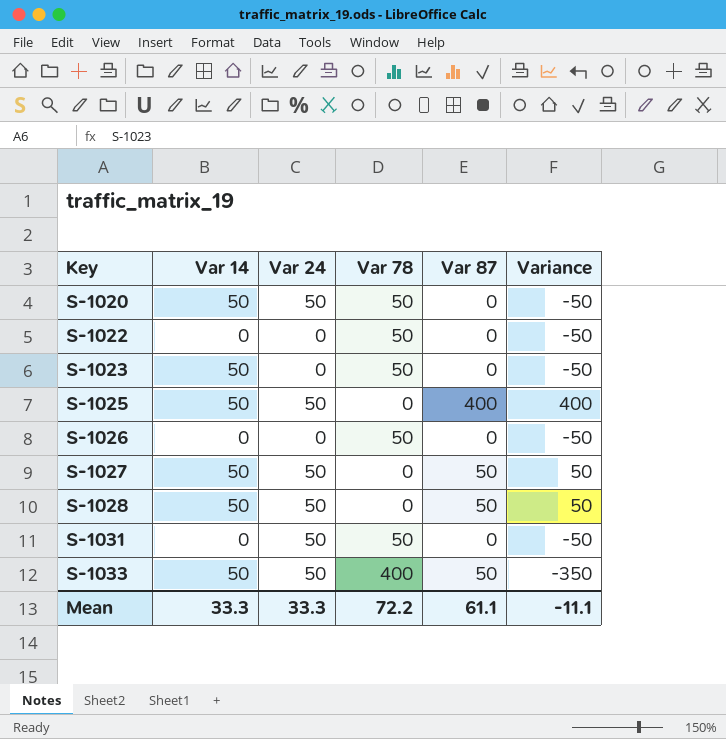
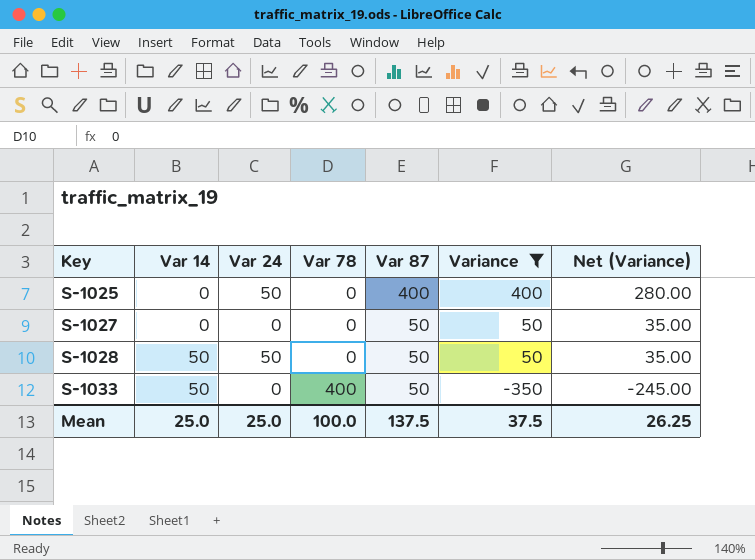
filter: none -> Variance != -50
column Net (Variance) | formula: none -> [Variance] * 0.7
S-1025 | Var 14: 50 -> 0
S-1027 | Var 14: 50 -> 0
S-1027 | Var 24: 50 -> 0
S-1033 | Var 24: 50 -> 0
Mean | Var 14: 33.3 -> 25.0
Mean | Var 24: 33.3 -> 25.0
Mean | Var 78: 72.2 -> 100.0
Mean | Var 87: 61.1 -> 137.5
Mean | Variance: -11.1 -> 37.5

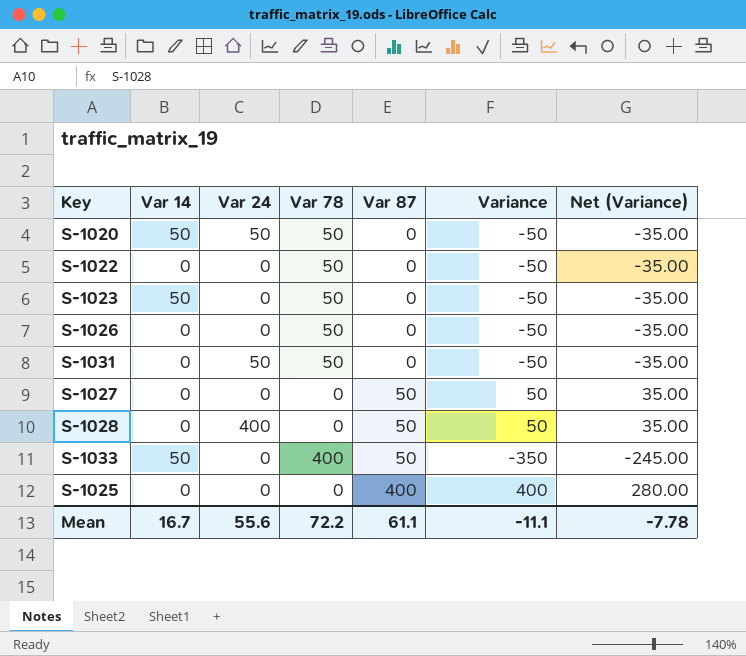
filter: Variance != -50 -> none
row order: Key ascending -> Var 87 ascending
S-1028 | Var 14: 50 -> 0
S-1028 | Var 24: 50 -> 400
S-1025 | Var 24: 50 -> 0
Mean | Var 14: 25.0 -> 16.7
Mean | Var 24: 25.0 -> 55.6
Mean | Var 78: 100.0 -> 72.2
Mean | Var 87: 137.5 -> 61.1
Mean | Variance: 37.5 -> -11.1
Mean | Net (Variance): 26.25 -> -7.78

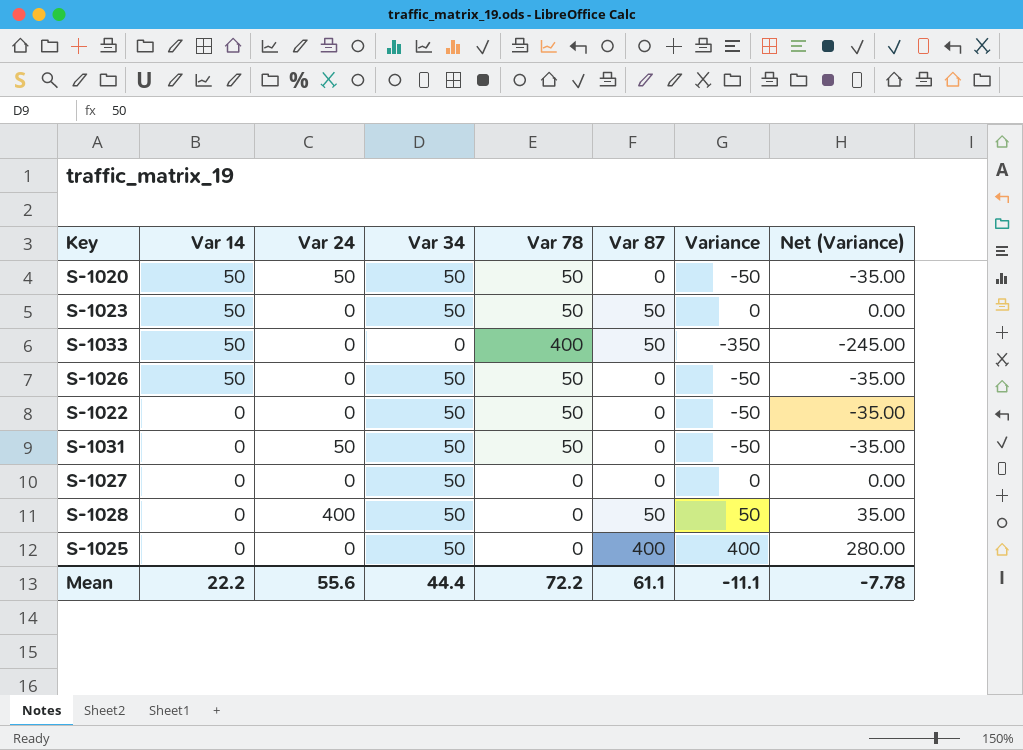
row order: Var 87 ascending -> Var 14 descending
column Var 34 | position: none -> 4
S-1023 | Var 87: 0 -> 50
S-1023 | Variance: -50 -> 0
S-1023 | Net (Variance): -35.00 -> 0.00
S-1026 | Var 14: 0 -> 50
S-1027 | Var 87: 50 -> 0
S-1027 | Variance: 50 -> 0
S-1027 | Net (Variance): 35.00 -> 0.00
Mean | Var 14: 16.7 -> 22.2

